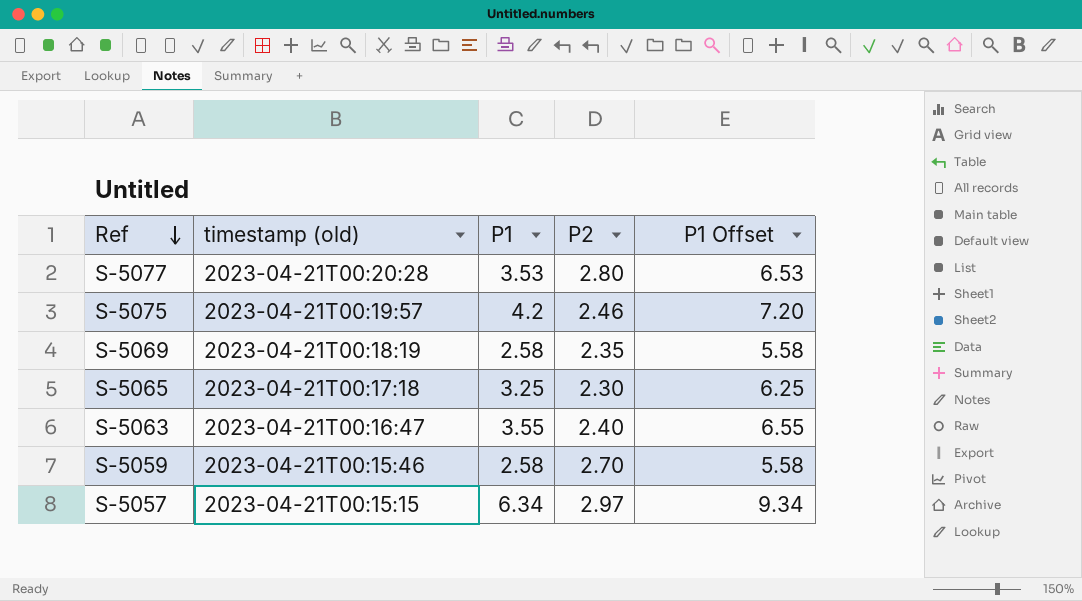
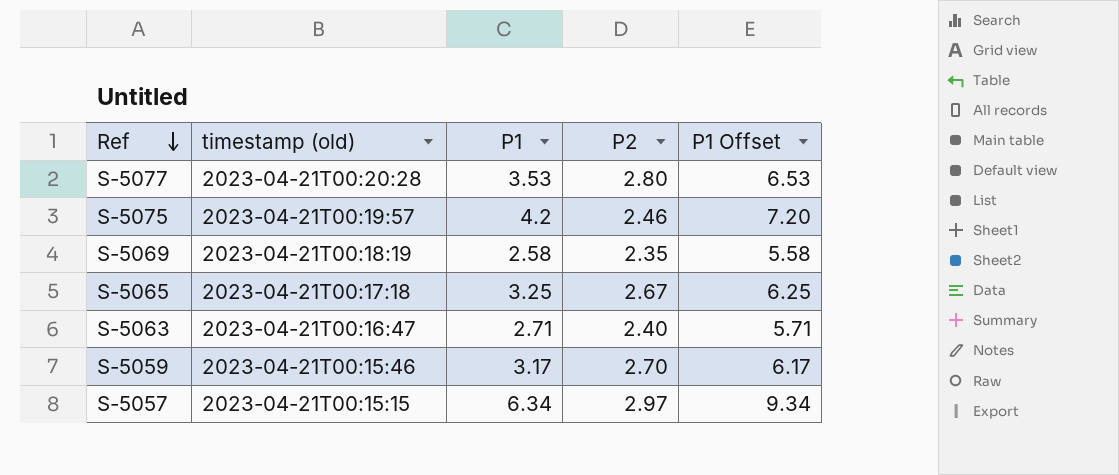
S-5065 | P2: 2.30 -> 2.67
S-5063 | P1: 3.55 -> 2.71
S-5063 | P1 Offset: 6.55 -> 5.71
S-5059 | P1: 2.58 -> 3.17
S-5059 | P1 Offset: 5.58 -> 6.17

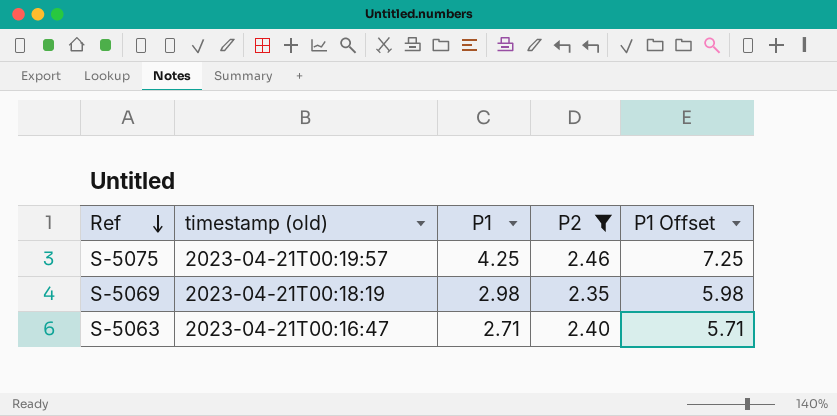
filter: none -> P2 <= 2.46
S-5075 | P1: 4.2 -> 4.25
S-5075 | P1 Offset: 7.20 -> 7.25
S-5069 | P1: 2.58 -> 2.98
S-5069 | P1 Offset: 5.58 -> 5.98

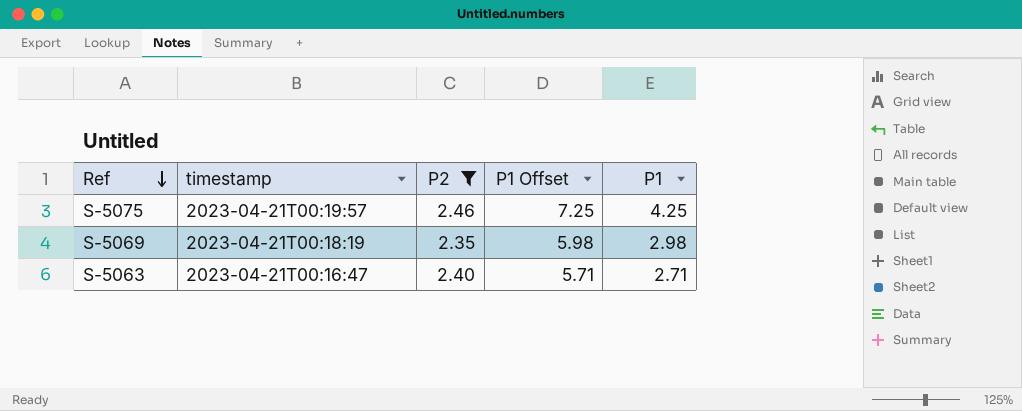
column name: timestamp (old) -> timestamp
column P1 | position: 3 -> 5

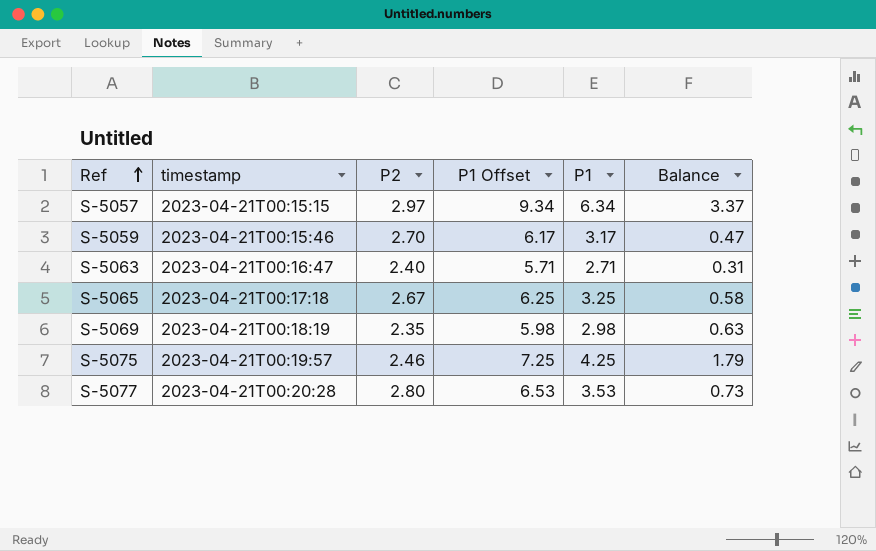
filter: P2 <= 2.46 -> none
row order: Ref descending -> Ref ascending
column Balance | formula: none -> [P1] - [P2]

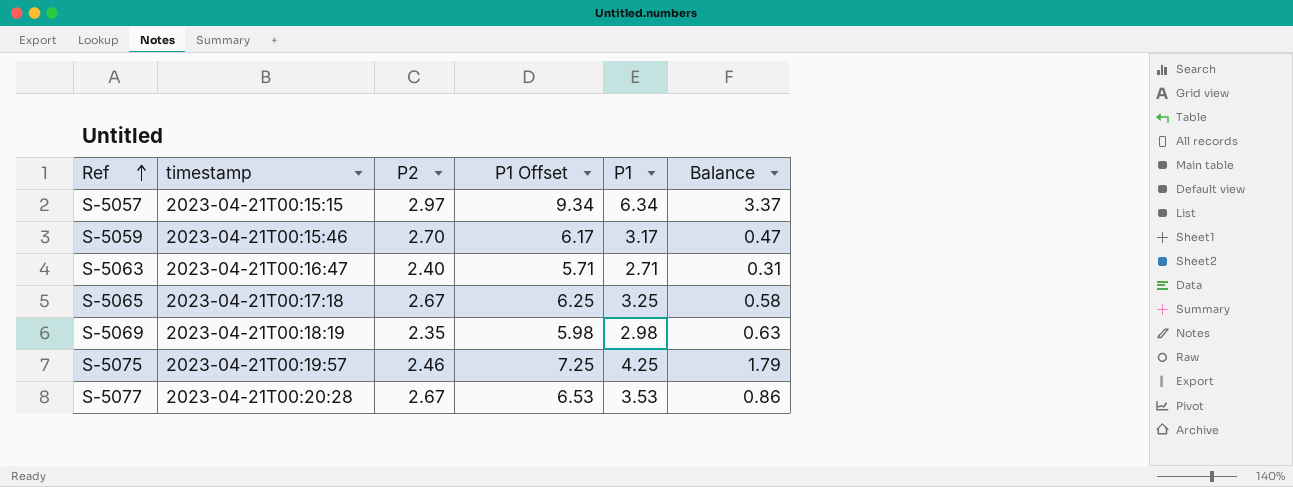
S-5077 | P2: 2.80 -> 2.67
S-5077 | Balance: 0.73 -> 0.86

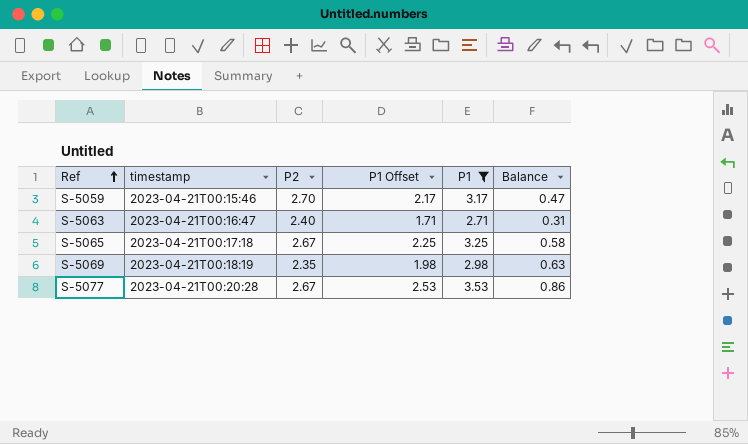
filter: none -> P1 <= 3.53
column P1 Offset | formula: [P1] + 3 -> [P1] - 1

